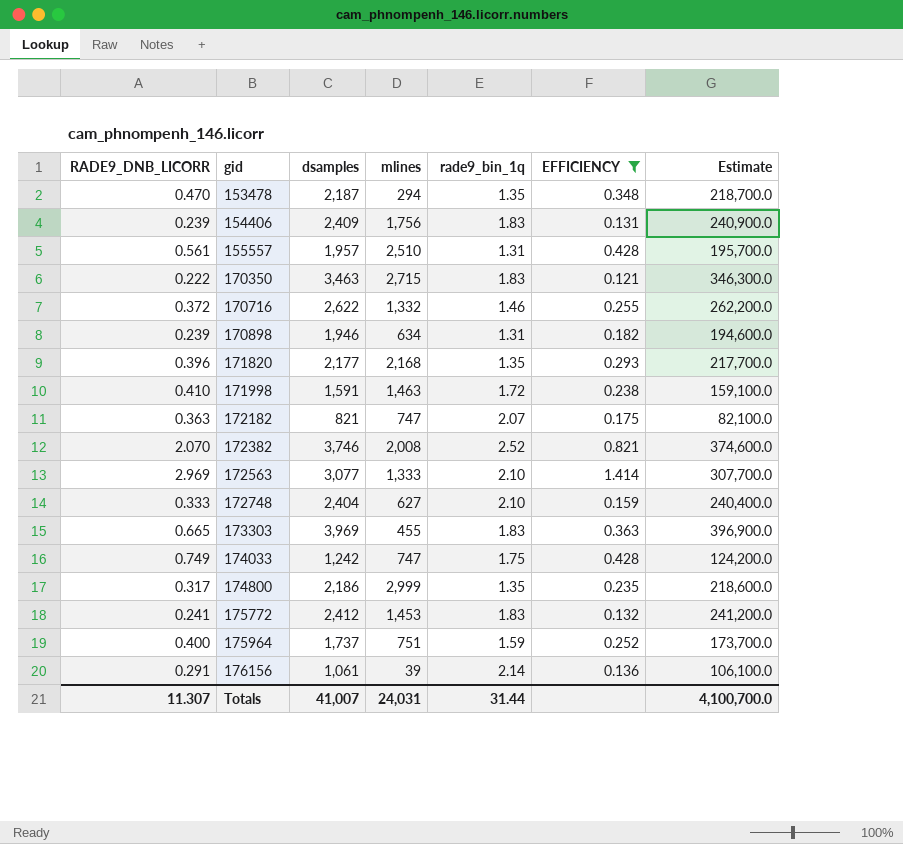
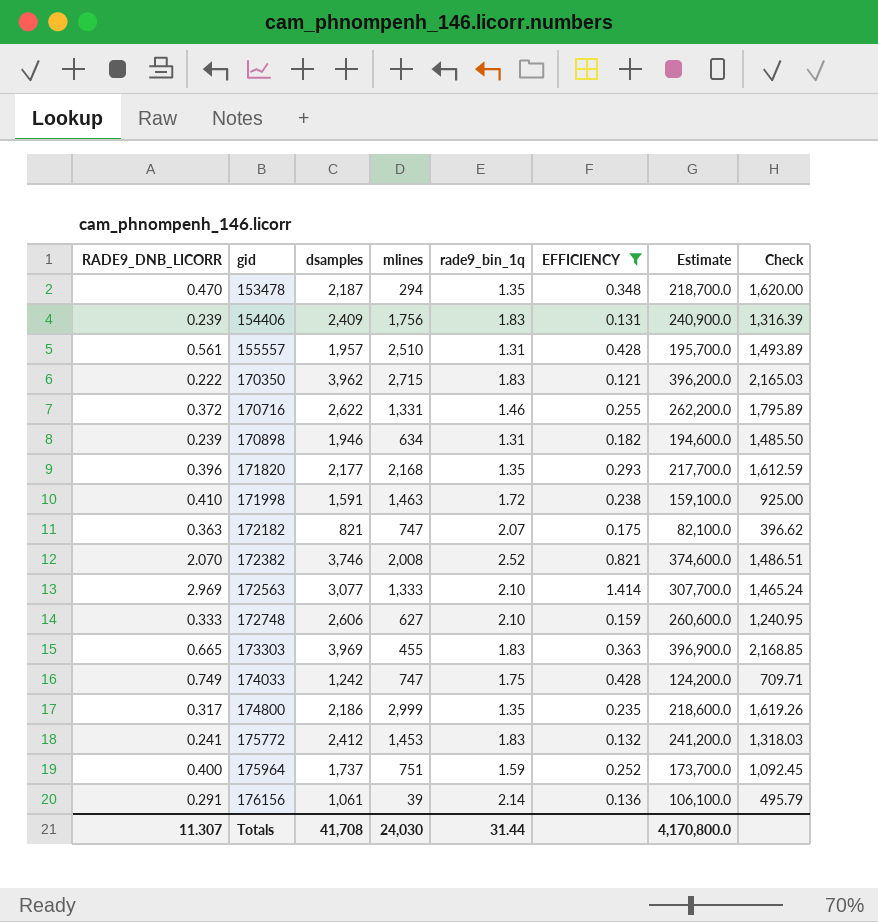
column Check | formula: none -> [dsamples] / [rade9_bin_1q]
170350 | dsamples: 3,463 -> 3,962
170350 | Estimate: 346,300.0 -> 396,200.0
170716 | mlines: 1,332 -> 1,331
172748 | dsamples: 2,404 -> 2,606
172748 | Estimate: 240,400.0 -> 260,600.0
Totals | dsamples: 41,007 -> 41,708
Totals | mlines: 24,031 -> 24,030
Totals | Estimate: 4,100,700.0 -> 4,170,800.0

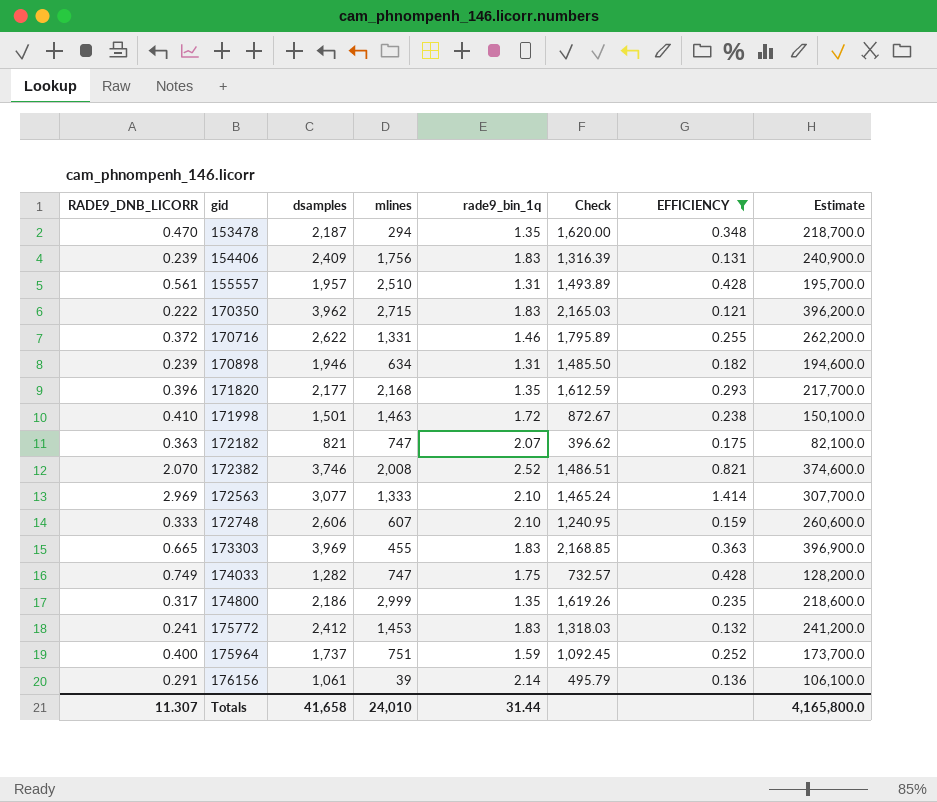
column Check | position: 8 -> 6
171998 | dsamples: 1,591 -> 1,501
171998 | Check: 925.00 -> 872.67
171998 | Estimate: 159,100.0 -> 150,100.0
172748 | mlines: 627 -> 607
174033 | dsamples: 1,242 -> 1,282
174033 | Check: 709.71 -> 732.57
174033 | Estimate: 124,200.0 -> 128,200.0
Totals | dsamples: 41,708 -> 41,658
Totals | mlines: 24,030 -> 24,010
Totals | Estimate: 4,170,800.0 -> 4,165,800.0

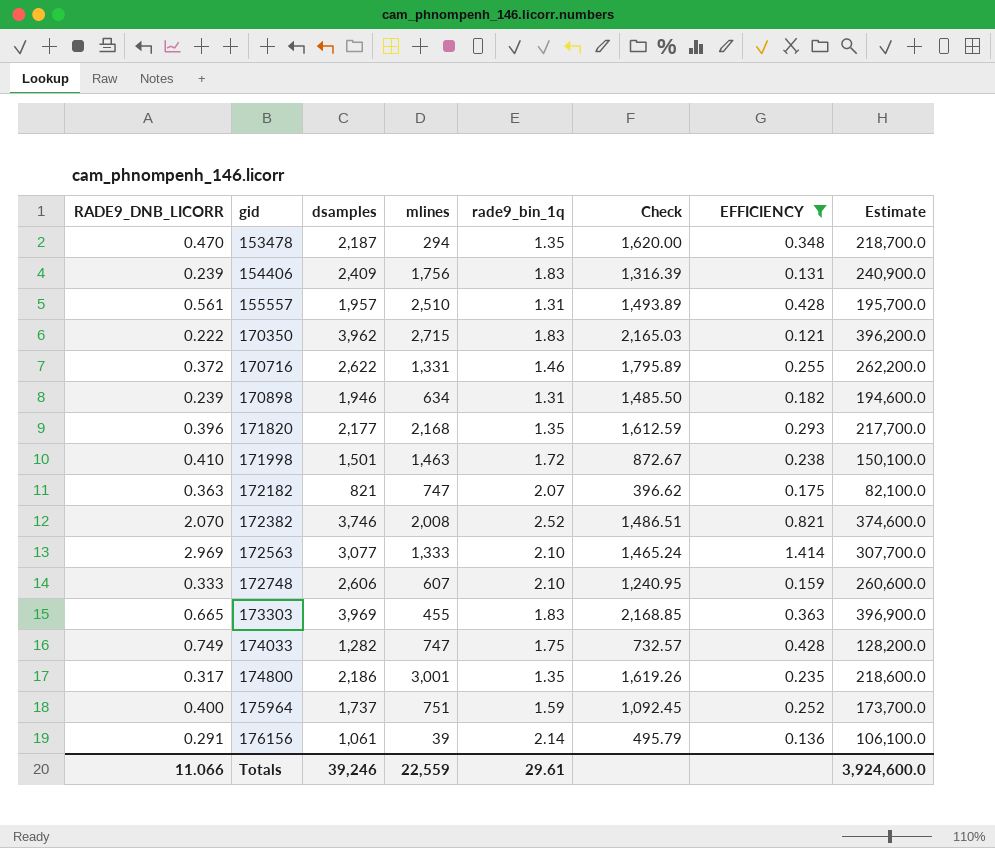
row 175772: 0.241 | 2,412 | 1,453 | 1.83 | 1,318.03 | 0.132 | 241,200.0 -> none
174800 | mlines: 2,999 -> 3,001
Totals | RADE9_DNB_LICORR: 11.307 -> 11.066
Totals | dsamples: 41,658 -> 39,246
Totals | mlines: 24,010 -> 22,559
Totals | rade9_bin_1q: 31.44 -> 29.61
Totals | Estimate: 4,165,800.0 -> 3,924,600.0

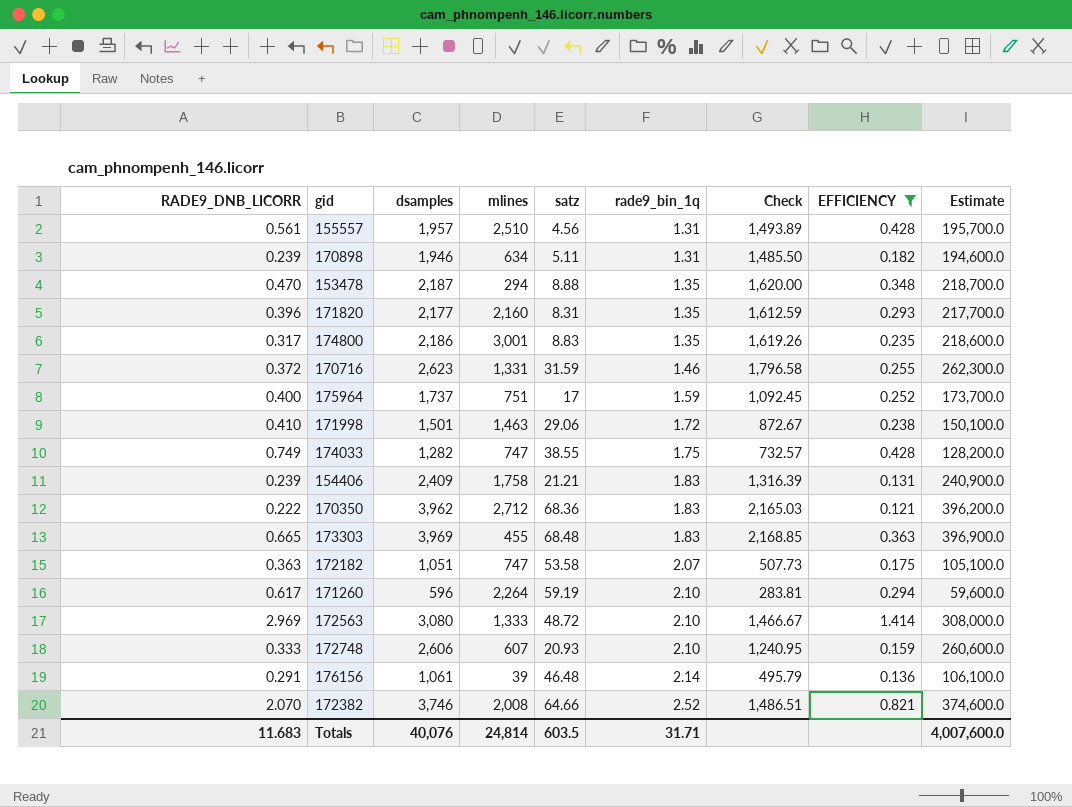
row order: gid ascending -> rade9_bin_1q ascending
column satz | position: none -> 5
171820 | mlines: 2,168 -> 2,160
170716 | dsamples: 2,622 -> 2,623
170716 | Check: 1,795.89 -> 1,796.58
170716 | Estimate: 262,200.0 -> 262,300.0
154406 | mlines: 1,756 -> 1,758
170350 | mlines: 2,715 -> 2,712
172182 | dsamples: 821 -> 1,051
172182 | Check: 396.62 -> 507.73
172182 | Estimate: 82,100.0 -> 105,100.0
row 171260: none -> 0.617 | 596 | 2,264 | 59.19 | 2.10 | 283.81 | 0.294 | 59,600.0
172563 | dsamples: 3,077 -> 3,080
172563 | Check: 1,465.24 -> 1,466.67
172563 | Estimate: 307,700.0 -> 308,000.0
Totals | RADE9_DNB_LICORR: 11.066 -> 11.683
Totals | dsamples: 39,246 -> 40,076
Totals | mlines: 22,559 -> 24,814
Totals | rade9_bin_1q: 29.61 -> 31.71
Totals | Estimate: 3,924,600.0 -> 4,007,600.0

